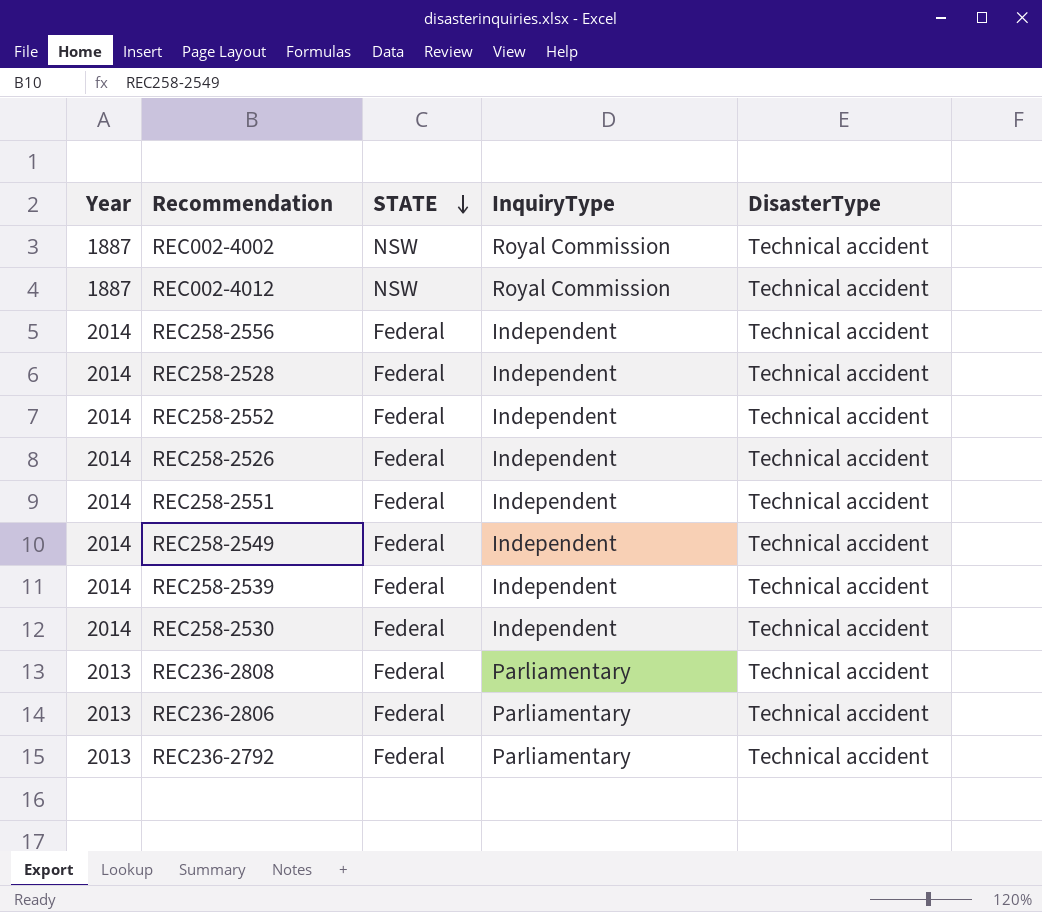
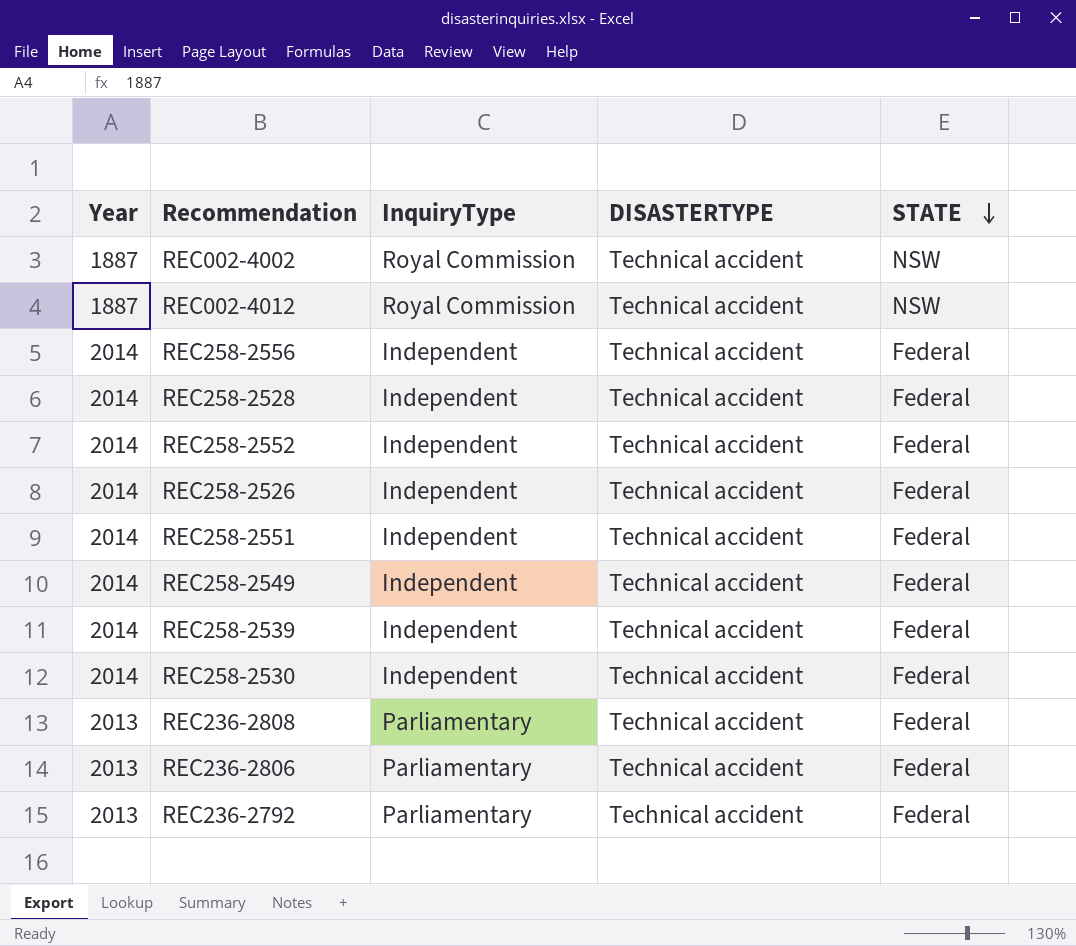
column name: DisasterType -> DISASTERTYPE
column STATE | position: 3 -> 5

